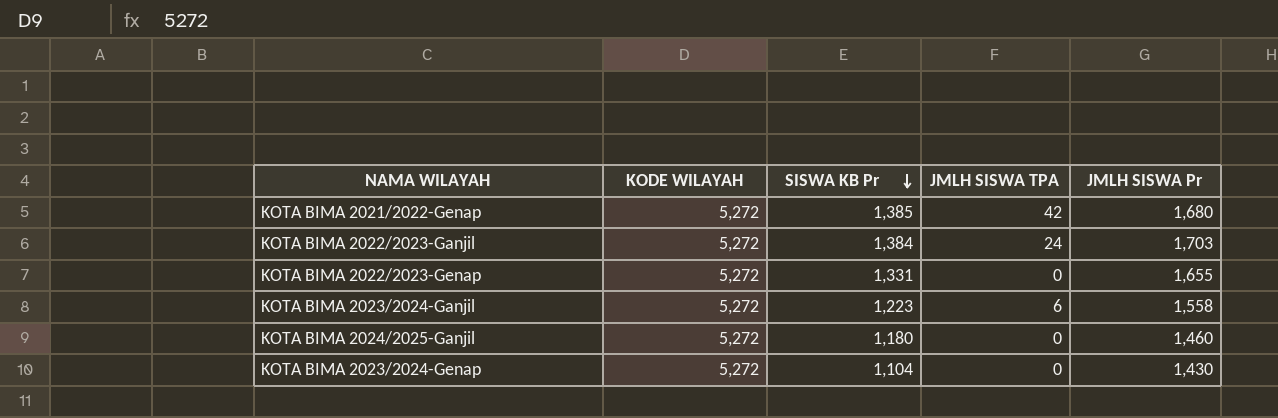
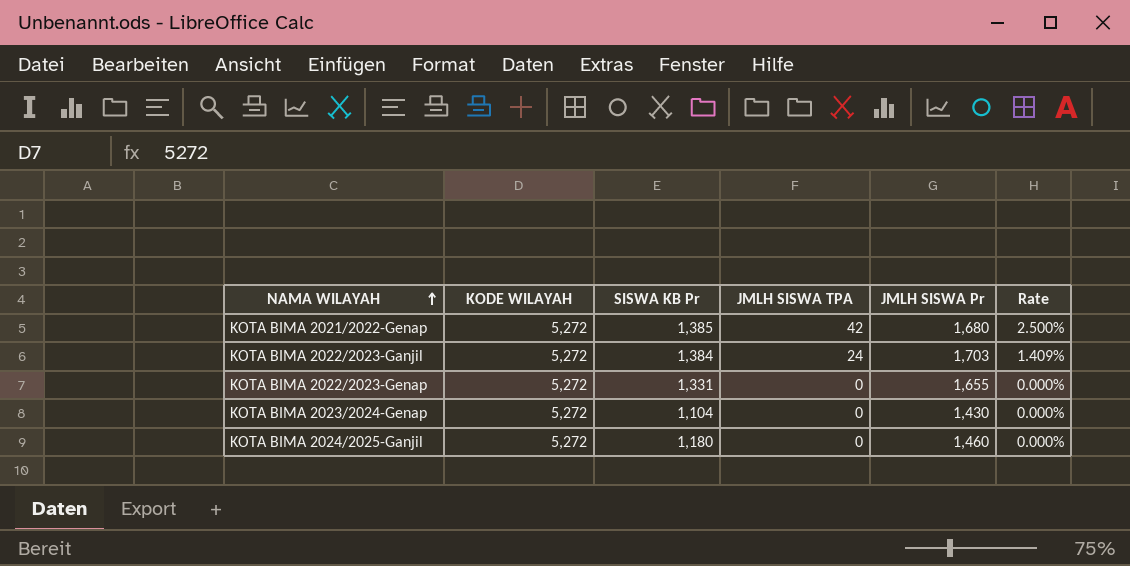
row order: SISWA KB Pr descending -> NAMA WILAYAH ascending
column Rate | formula: none -> [JMLH SISWA TPA] / [JMLH SISWA Pr]
row KOTA BIMA 2023/2024-Ganjil: 5,272 | 1,223 | 6 | 1,558 -> none

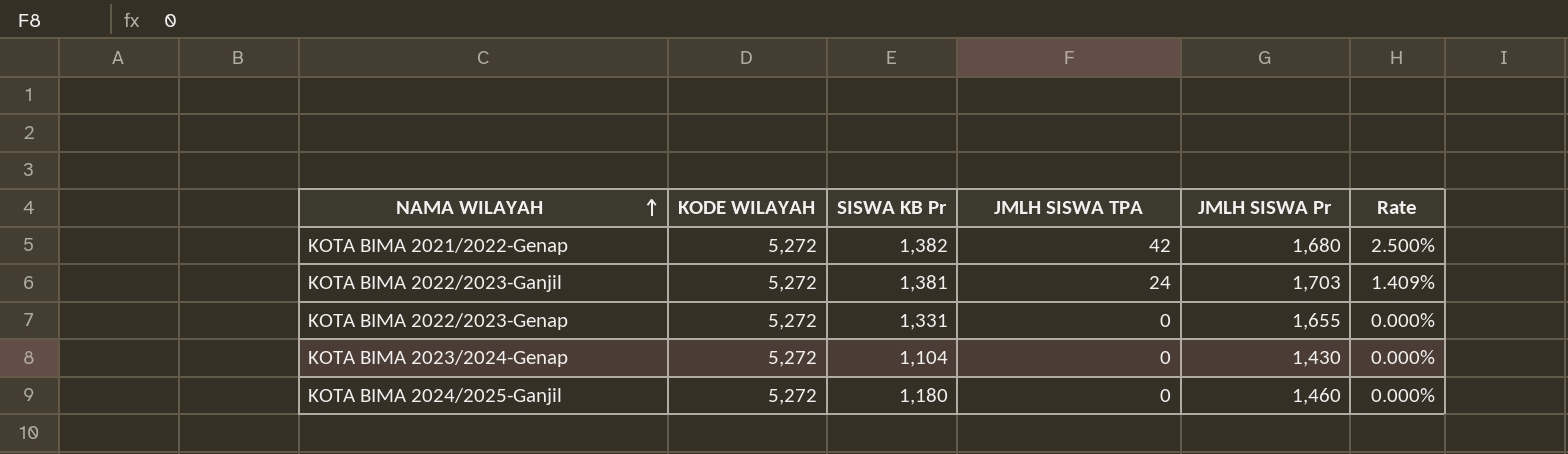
KOTA BIMA 2021/2022-Genap | SISWA KB Pr: 1,385 -> 1,382
KOTA BIMA 2022/2023-Ganjil | SISWA KB Pr: 1,384 -> 1,381

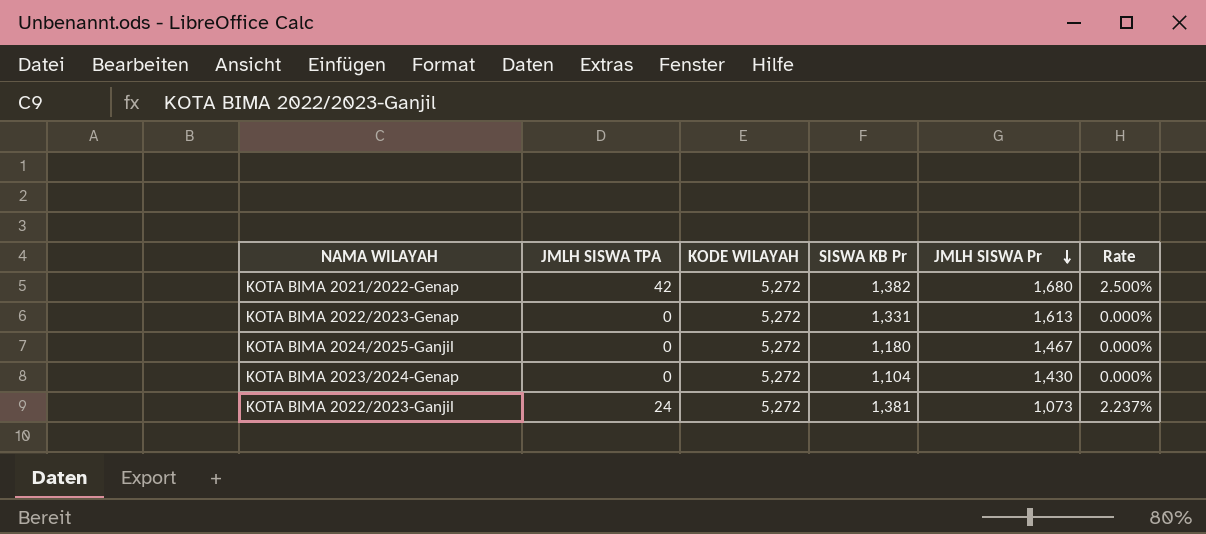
row order: NAMA WILAYAH ascending -> JMLH SISWA Pr descending
column JMLH SISWA TPA | position: 4 -> 2
KOTA BIMA 2022/2023-Genap | JMLH SISWA Pr: 1,655 -> 1,613
KOTA BIMA 2024/2025-Ganjil | JMLH SISWA Pr: 1,460 -> 1,467
KOTA BIMA 2022/2023-Ganjil | JMLH SISWA Pr: 1,703 -> 1,073
KOTA BIMA 2022/2023-Ganjil | Rate: 1.409% -> 2.237%

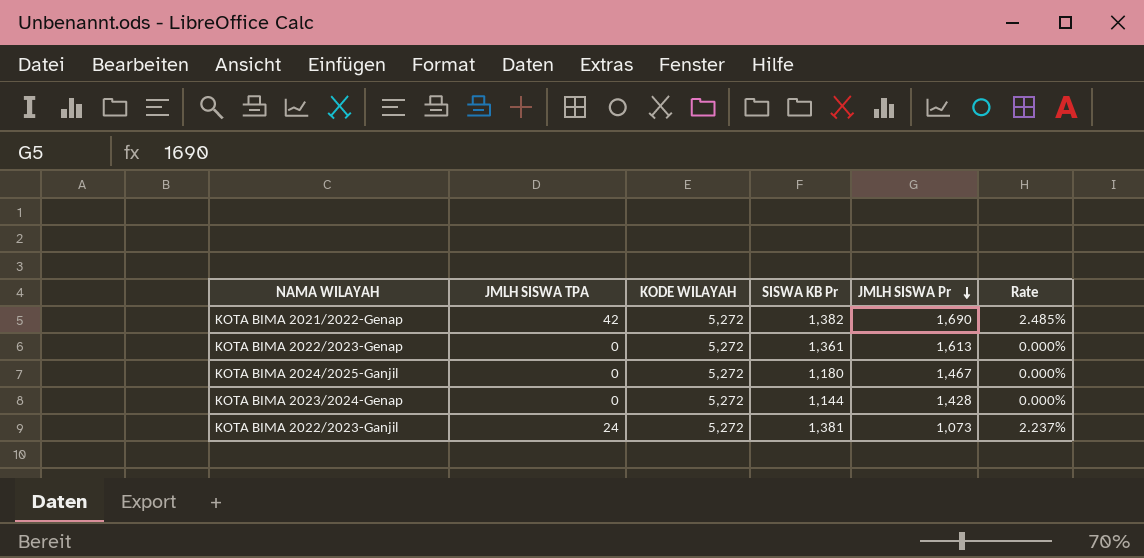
KOTA BIMA 2021/2022-Genap | JMLH SISWA Pr: 1,680 -> 1,690
KOTA BIMA 2021/2022-Genap | Rate: 2.500% -> 2.485%
KOTA BIMA 2022/2023-Genap | SISWA KB Pr: 1,331 -> 1,361
KOTA BIMA 2023/2024-Genap | SISWA KB Pr: 1,104 -> 1,144
KOTA BIMA 2023/2024-Genap | JMLH SISWA Pr: 1,430 -> 1,428

